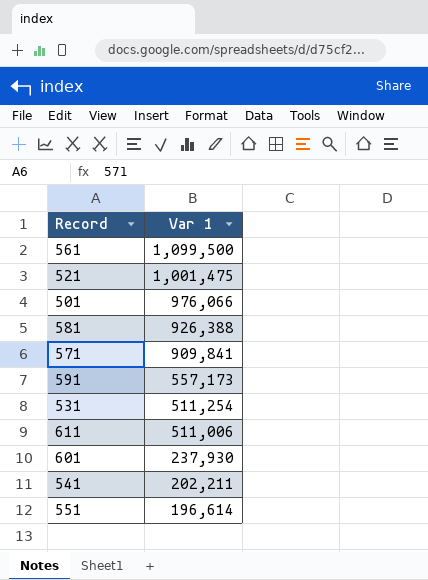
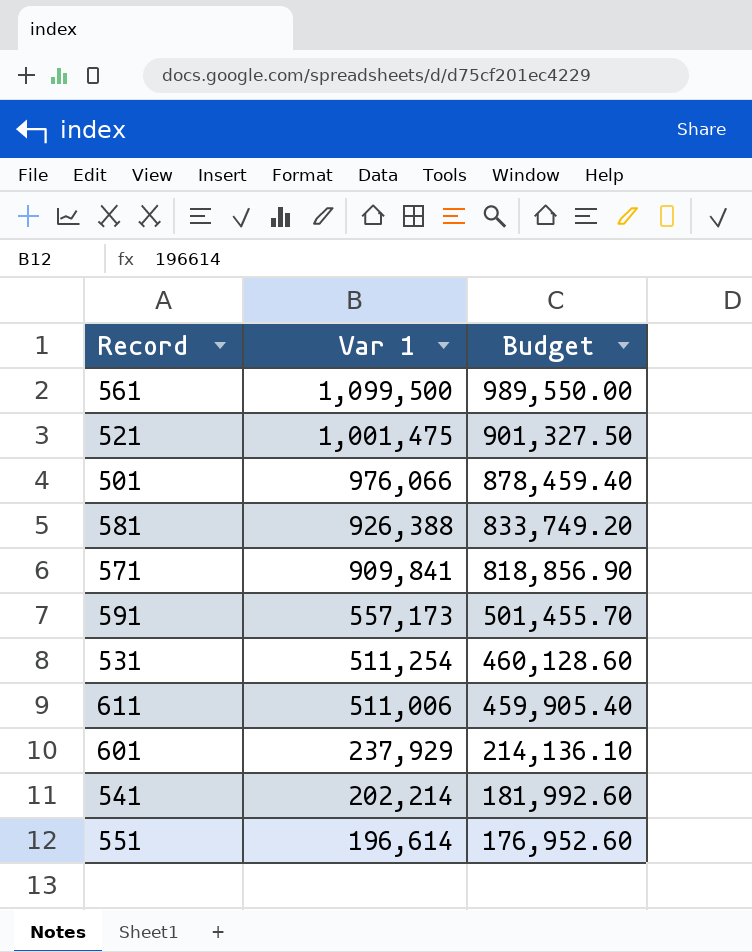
column Budget | formula: none -> [Var 1] * 0.9
601 | Var 1: 237,930 -> 237,929
541 | Var 1: 202,211 -> 202,214

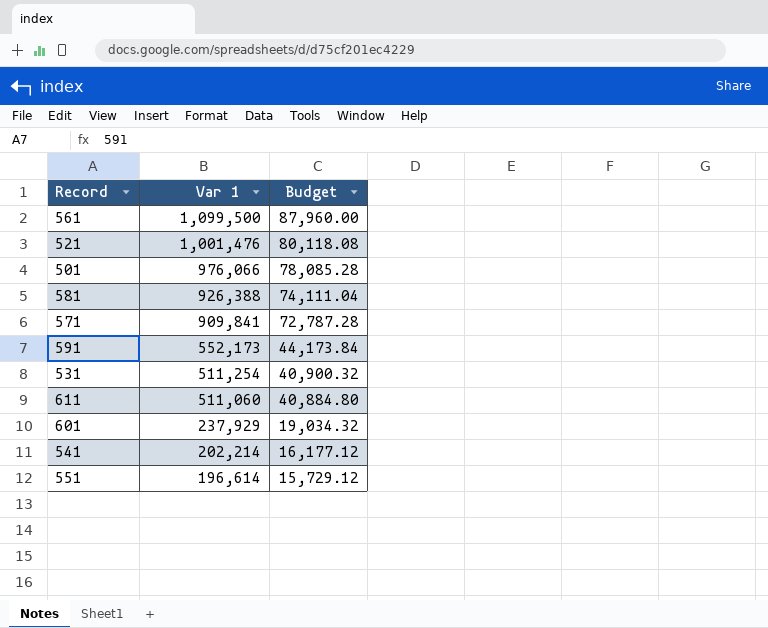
column Budget | formula: [Var 1] * 0.9 -> [Var 1] * 0.08
521 | Var 1: 1,001,475 -> 1,001,476
591 | Var 1: 557,173 -> 552,173
611 | Var 1: 511,006 -> 511,060

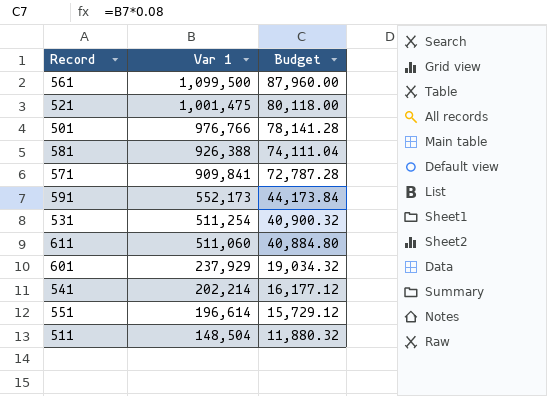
521 | Var 1: 1,001,476 -> 1,001,475
521 | Budget: 80,118.08 -> 80,118.00
501 | Var 1: 976,066 -> 976,766
501 | Budget: 78,085.28 -> 78,141.28
row 511: none -> 148,504 | 11,880.32

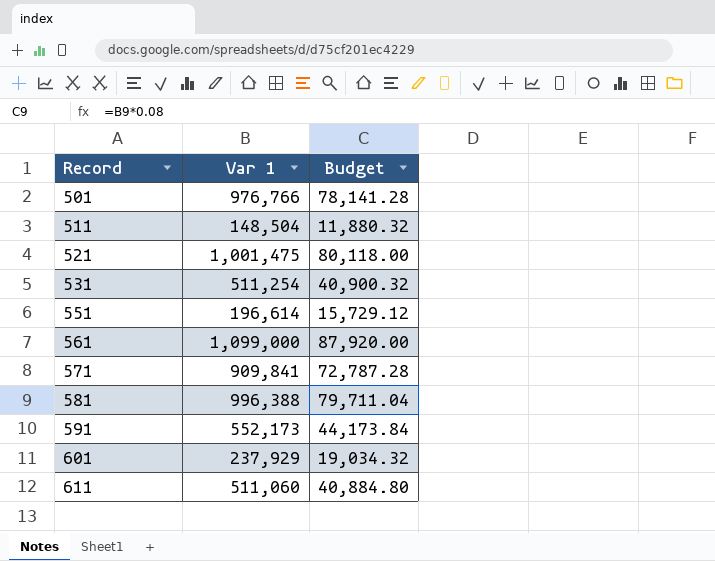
row order: Var 1 descending -> Record ascending
row 541: 202,214 | 16,177.12 -> none
561 | Var 1: 1,099,500 -> 1,099,000
561 | Budget: 87,960.00 -> 87,920.00
581 | Var 1: 926,388 -> 996,388
581 | Budget: 74,111.04 -> 79,711.04

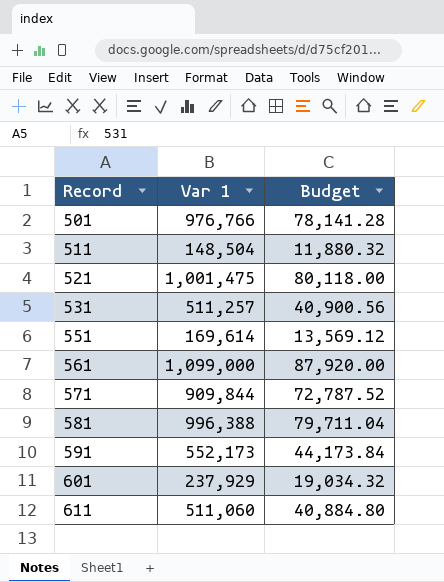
531 | Var 1: 511,254 -> 511,257
531 | Budget: 40,900.32 -> 40,900.56
551 | Var 1: 196,614 -> 169,614
551 | Budget: 15,729.12 -> 13,569.12
571 | Var 1: 909,841 -> 909,844
571 | Budget: 72,787.28 -> 72,787.52

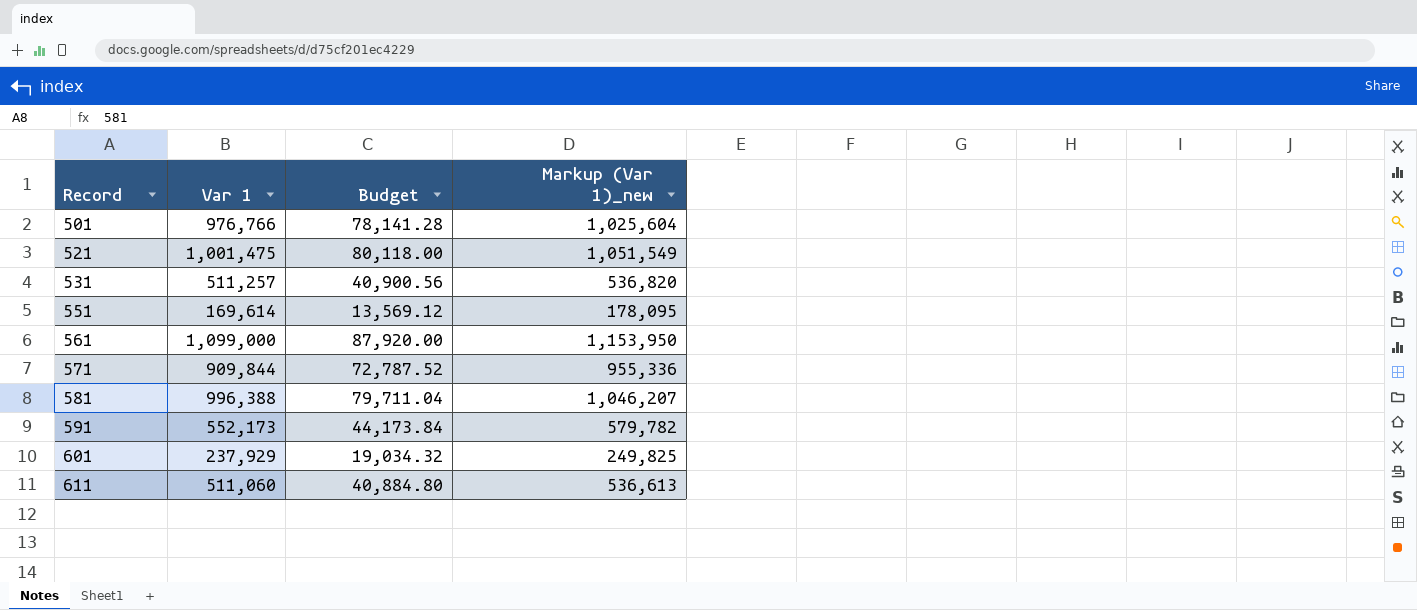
column Markup (Var 1)_new | formula: none -> [Var 1] * 1.05
row 511: 148,504 | 11,880.32 -> none

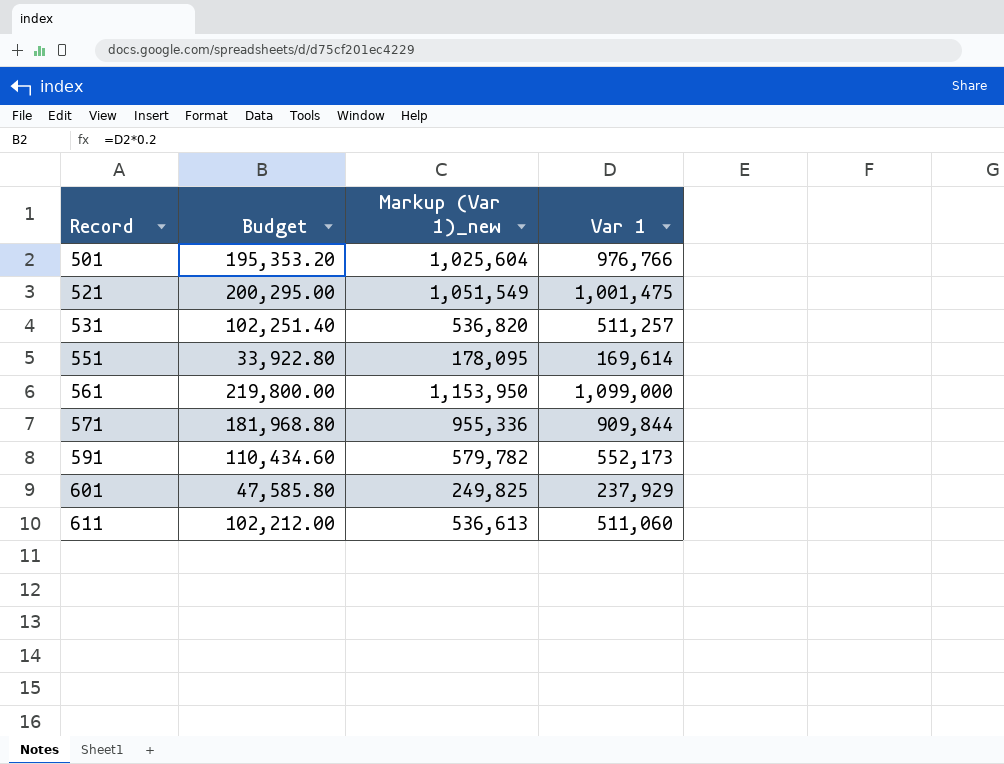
column Budget | formula: [Var 1] * 0.08 -> [Var 1] * 0.2
column Var 1 | position: 2 -> 4
row 581: 996,388 | 79,711.04 | 1,046,207 -> none

